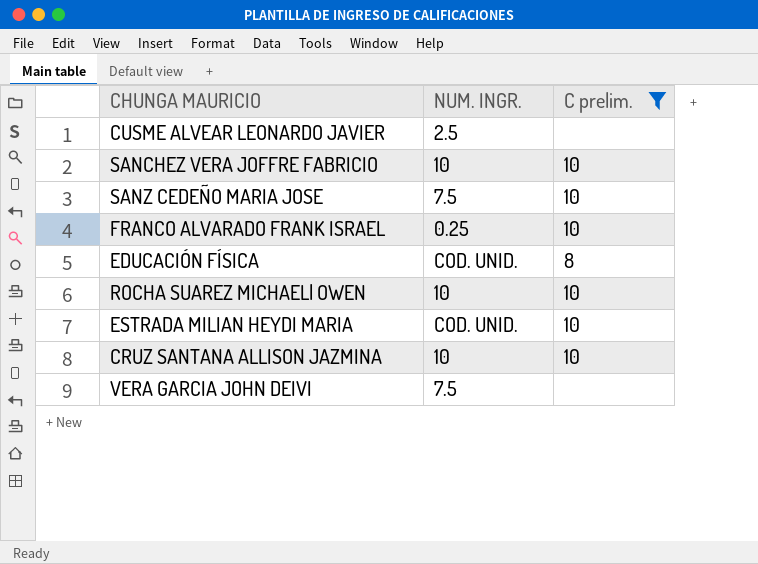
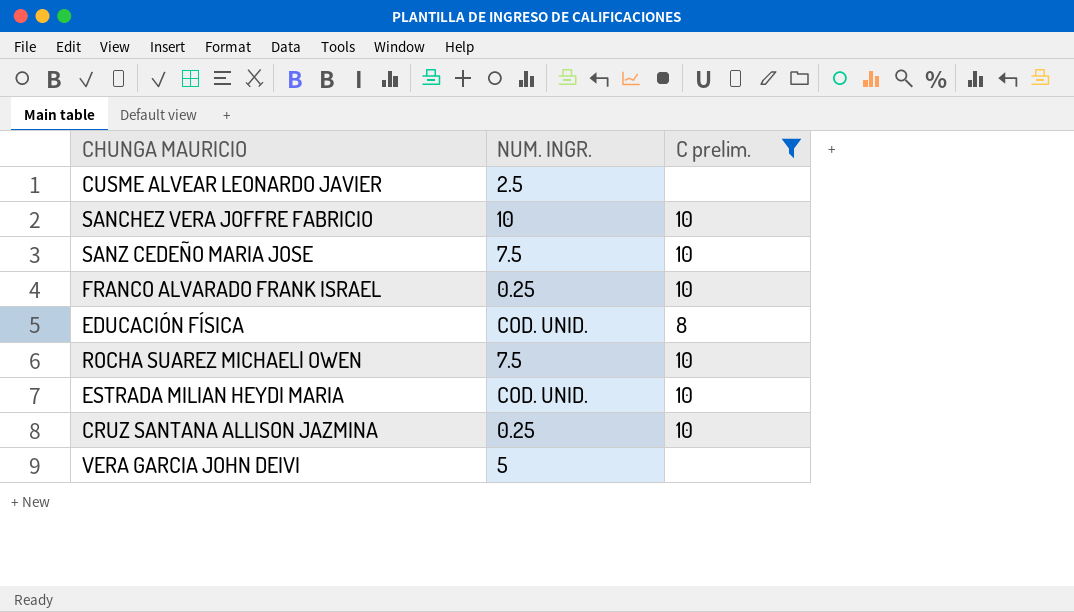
ROCHA SUAREZ MICHAELl OWEN | NUM. INGR.: 10 -> 7.5
CRUZ SANTANA ALLISON JAZMINA | NUM. INGR.: 10 -> 0.25
VERA GARCIA JOHN DEIVI | NUM. INGR.: 7.5 -> 5

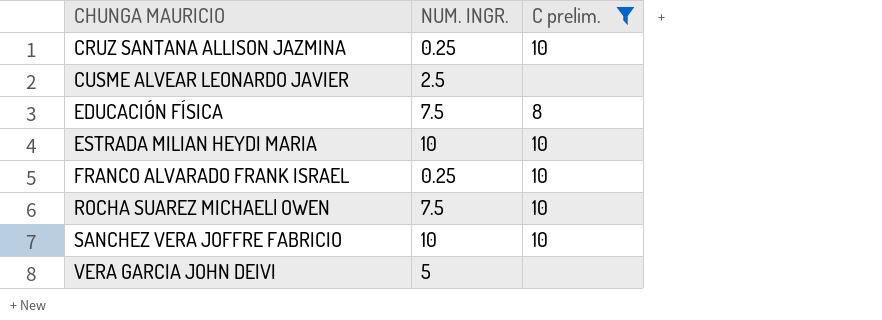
row order: none -> CHUNGA MAURICIO ascending
row SANZ CEDEÑO MARIA JOSE: 7.5 | 10 -> none
EDUCACIÓN FÍSICA | NUM. INGR.: COD. UNID. -> 7.5
ESTRADA MILIAN HEYDI MARIA | NUM. INGR.: COD. UNID. -> 10

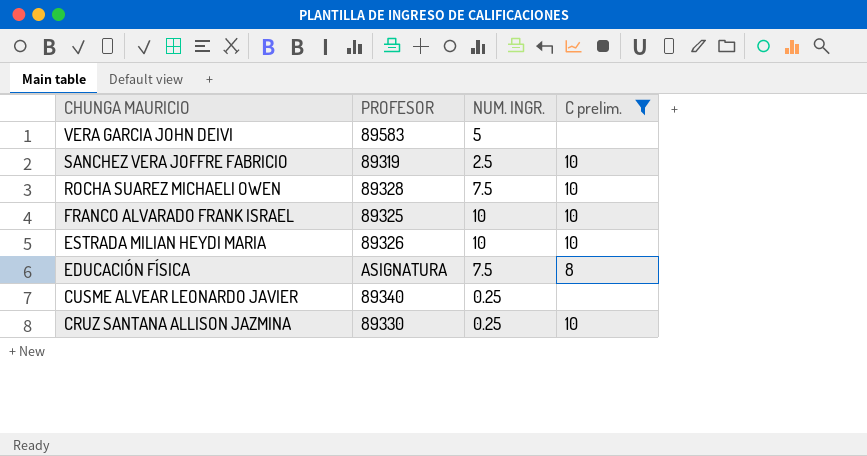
row order: CHUNGA MAURICIO ascending -> CHUNGA MAURICIO descending
column PROFESOR | position: none -> 2
SANCHEZ VERA JOFFRE FABRICIO | NUM. INGR.: 10 -> 2.5
FRANCO ALVARADO FRANK ISRAEL | NUM. INGR.: 0.25 -> 10
CUSME ALVEAR LEONARDO JAVIER | NUM. INGR.: 2.5 -> 0.25

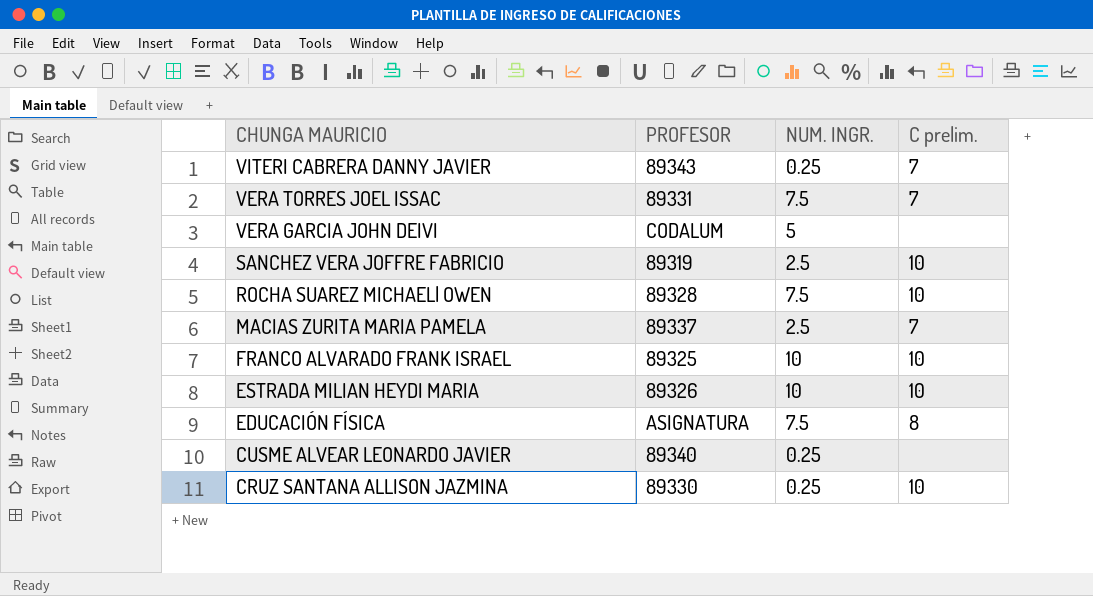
filter: C prelim. != 7 -> none
VERA GARCIA JOHN DEIVI | PROFESOR: 89583 -> CODALUM

